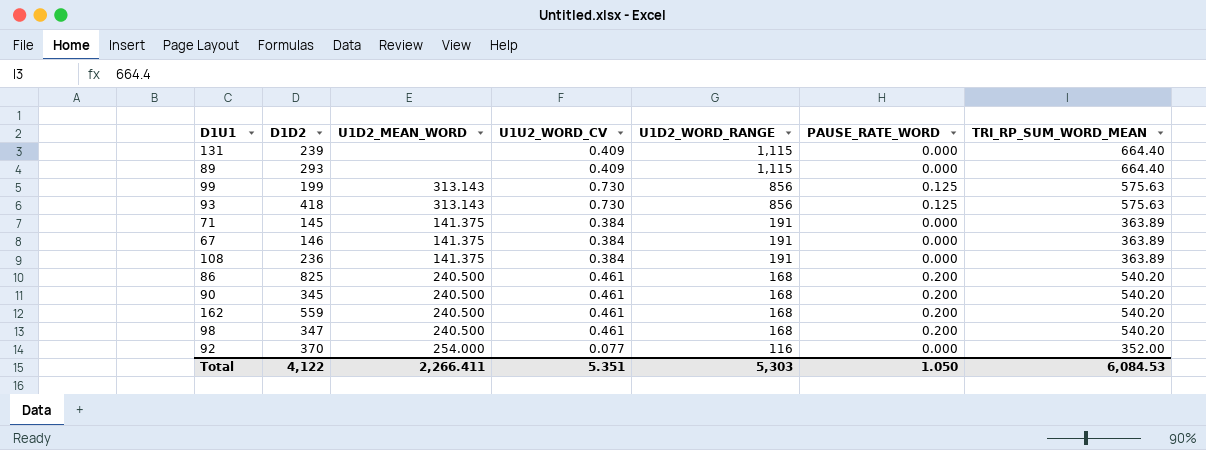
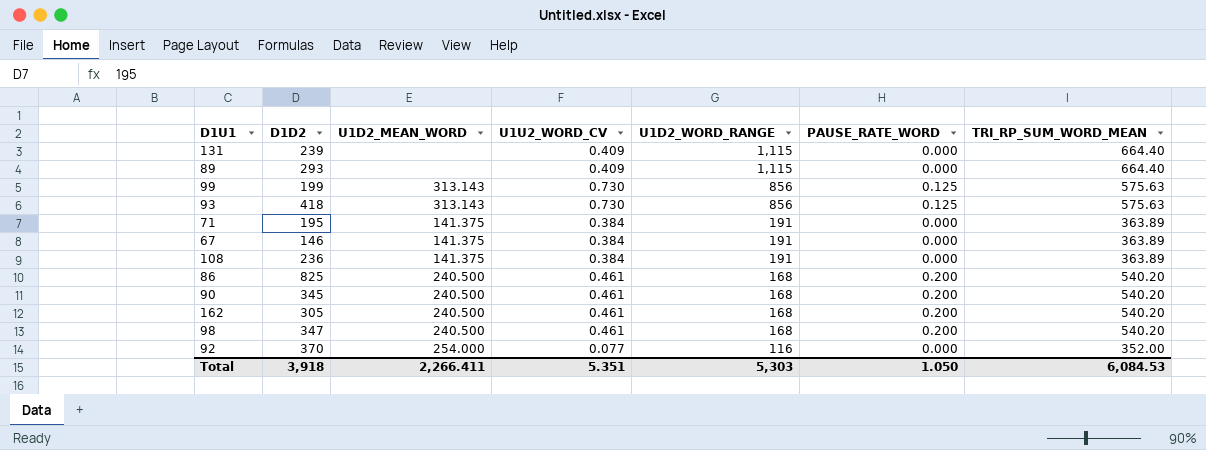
71 | D1D2: 145 -> 195
162 | D1D2: 559 -> 305
Total | D1D2: 4,122 -> 3,918

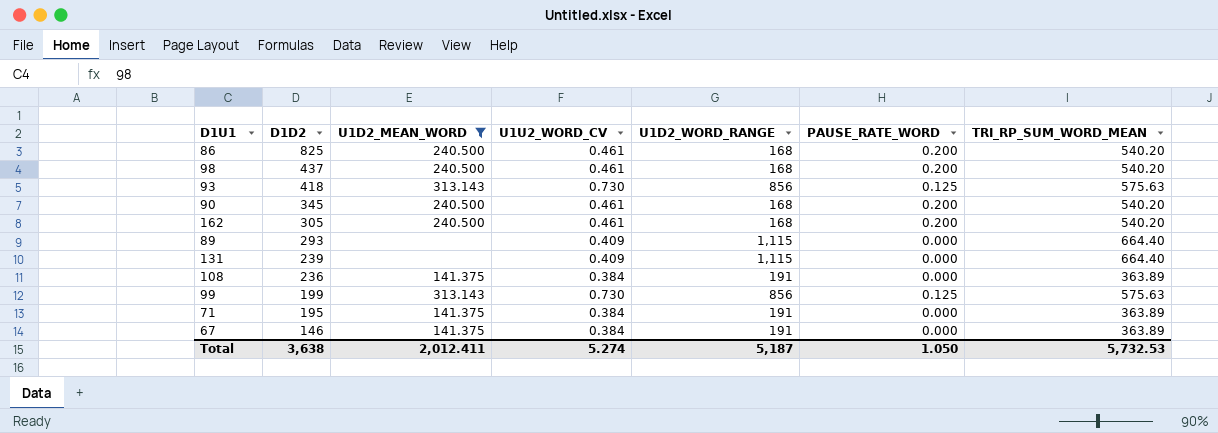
filter: none -> U1D2_MEAN_WORD != 254.000
row order: U1D2_WORD_RANGE descending -> D1D2 descending
98 | D1D2: 347 -> 437
Total | D1D2: 3,918 -> 3,638
Total | U1D2_MEAN_WORD: 2,266.411 -> 2,012.411
Total | U1U2_WORD_CV: 5.351 -> 5.274
Total | U1D2_WORD_RANGE: 5,303 -> 5,187
Total | TRI_RP_SUM_WORD_MEAN: 6,084.53 -> 5,732.53

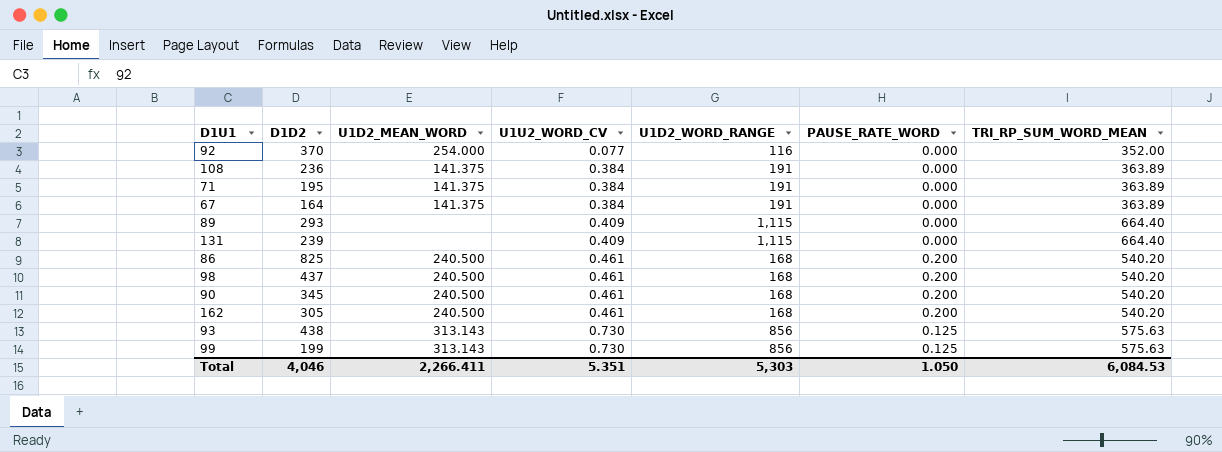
filter: U1D2_MEAN_WORD != 254.000 -> none
row order: D1D2 descending -> U1U2_WORD_CV ascending
67 | D1D2: 146 -> 164
93 | D1D2: 418 -> 438
Total | D1D2: 3,638 -> 4,046
Total | U1D2_MEAN_WORD: 2,012.411 -> 2,266.411
Total | U1U2_WORD_CV: 5.274 -> 5.351
Total | U1D2_WORD_RANGE: 5,187 -> 5,303
Total | TRI_RP_SUM_WORD_MEAN: 5,732.53 -> 6,084.53

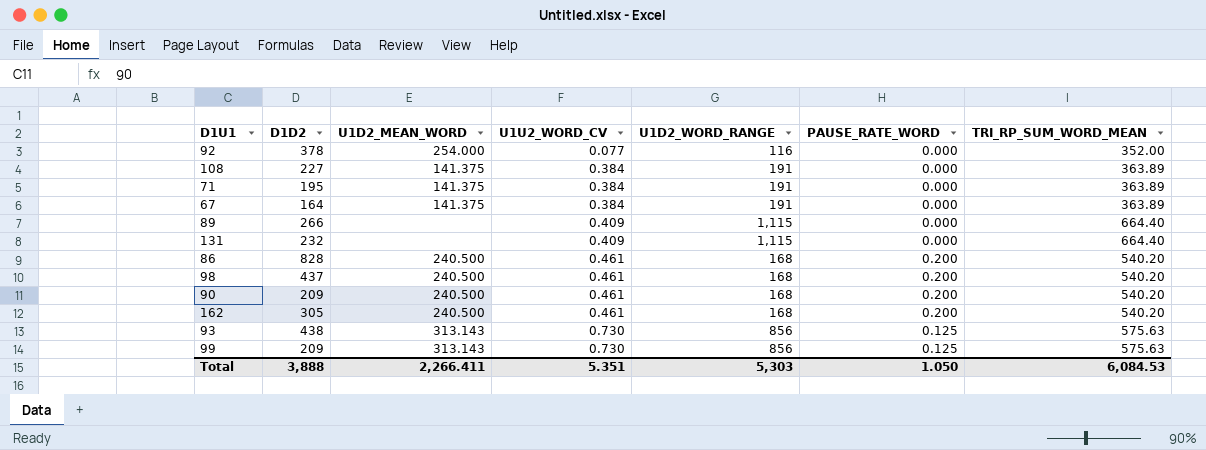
92 | D1D2: 370 -> 378
108 | D1D2: 236 -> 227
89 | D1D2: 293 -> 266
131 | D1D2: 239 -> 232
86 | D1D2: 825 -> 828
90 | D1D2: 345 -> 209
99 | D1D2: 199 -> 209
Total | D1D2: 4,046 -> 3,888

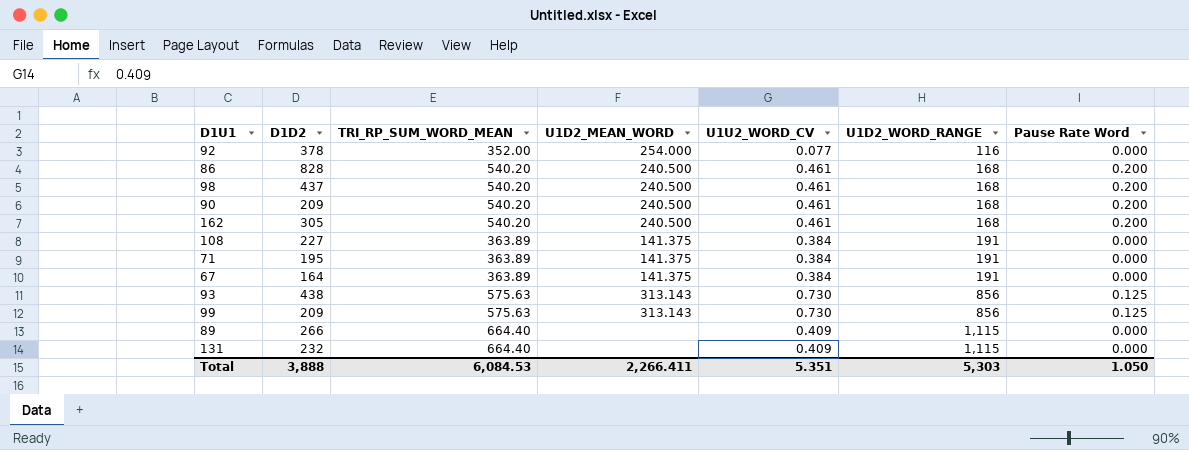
row order: U1U2_WORD_CV ascending -> U1D2_WORD_RANGE ascending
column TRI_RP_SUM_WORD_MEAN | position: 7 -> 3
column name: PAUSE_RATE_WORD -> Pause Rate Word

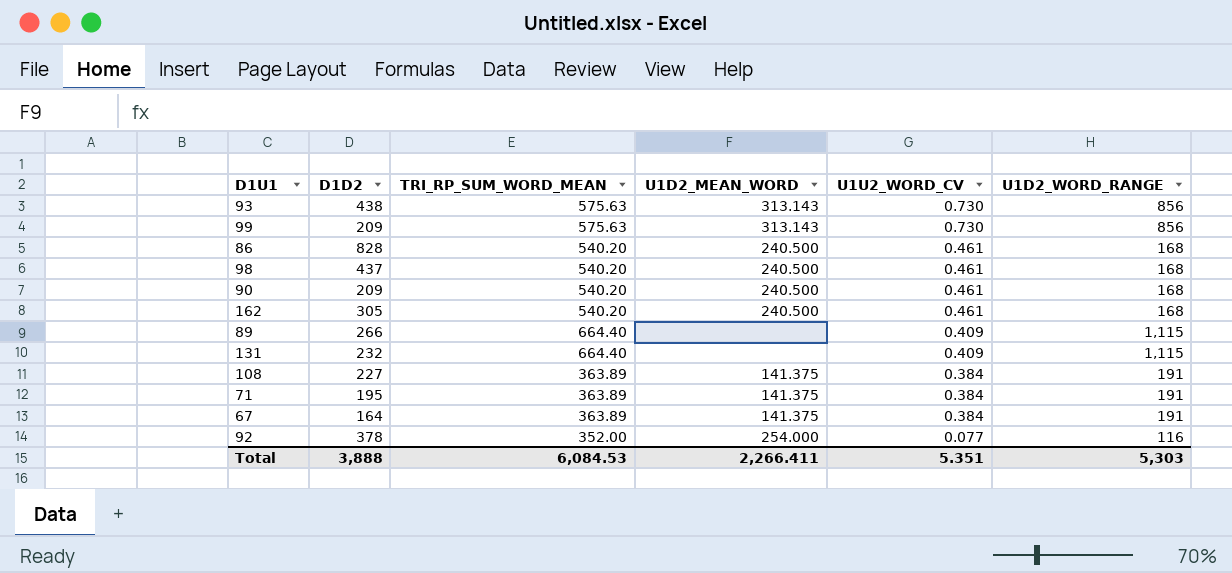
row order: U1D2_WORD_RANGE ascending -> U1U2_WORD_CV descending
column Pause Rate Word | position: 7 -> none

